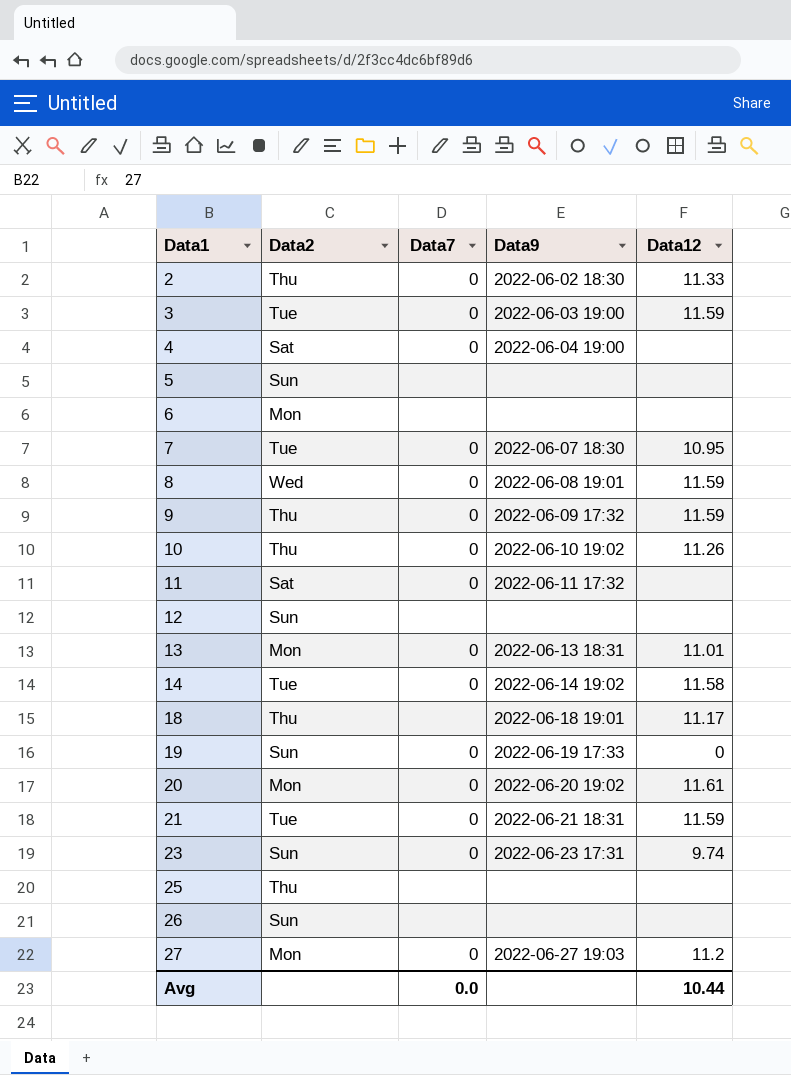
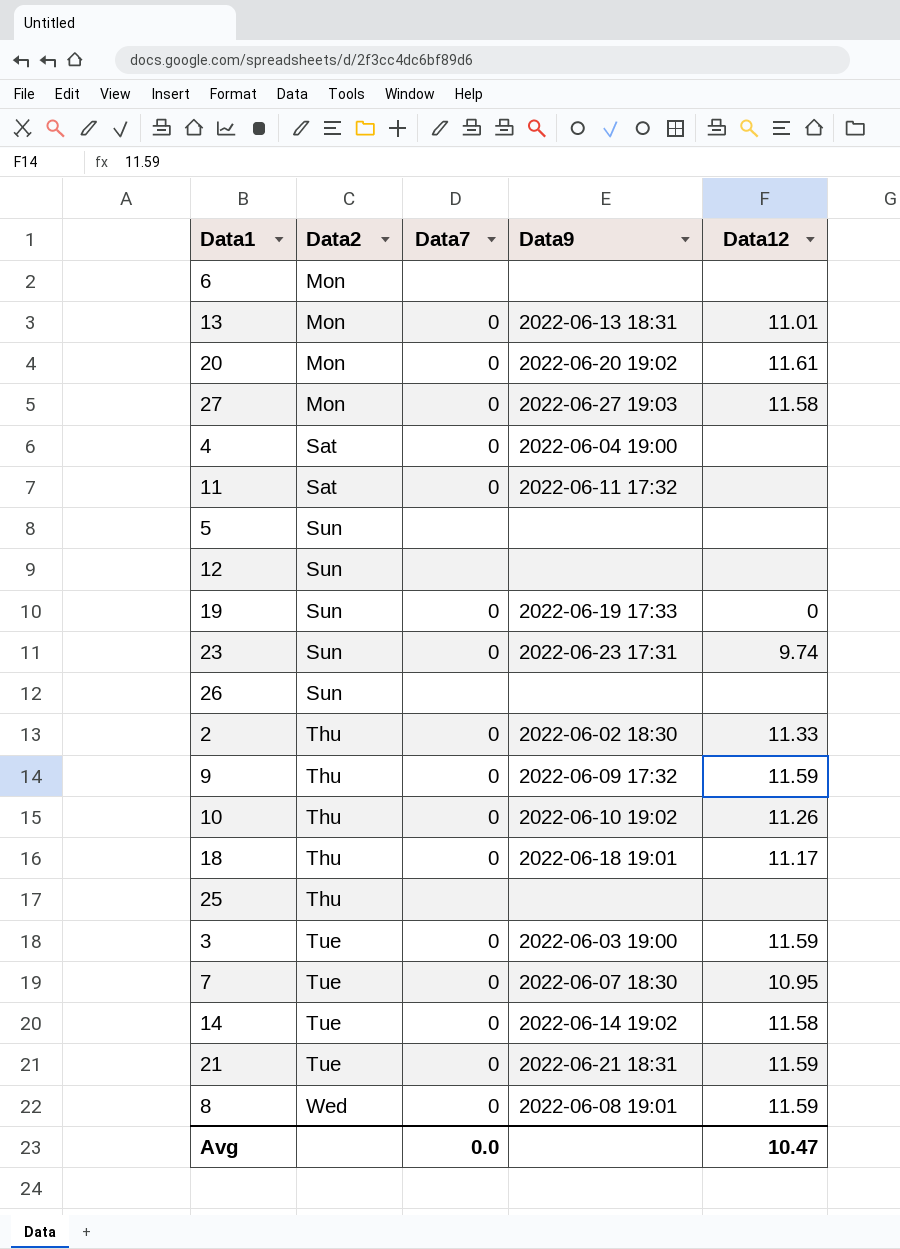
row order: Data1 ascending -> Data2 ascending
27 | Data12: 11.2 -> 11.58
18 | Data7: none -> 0
Avg | Data12: 10.44 -> 10.47

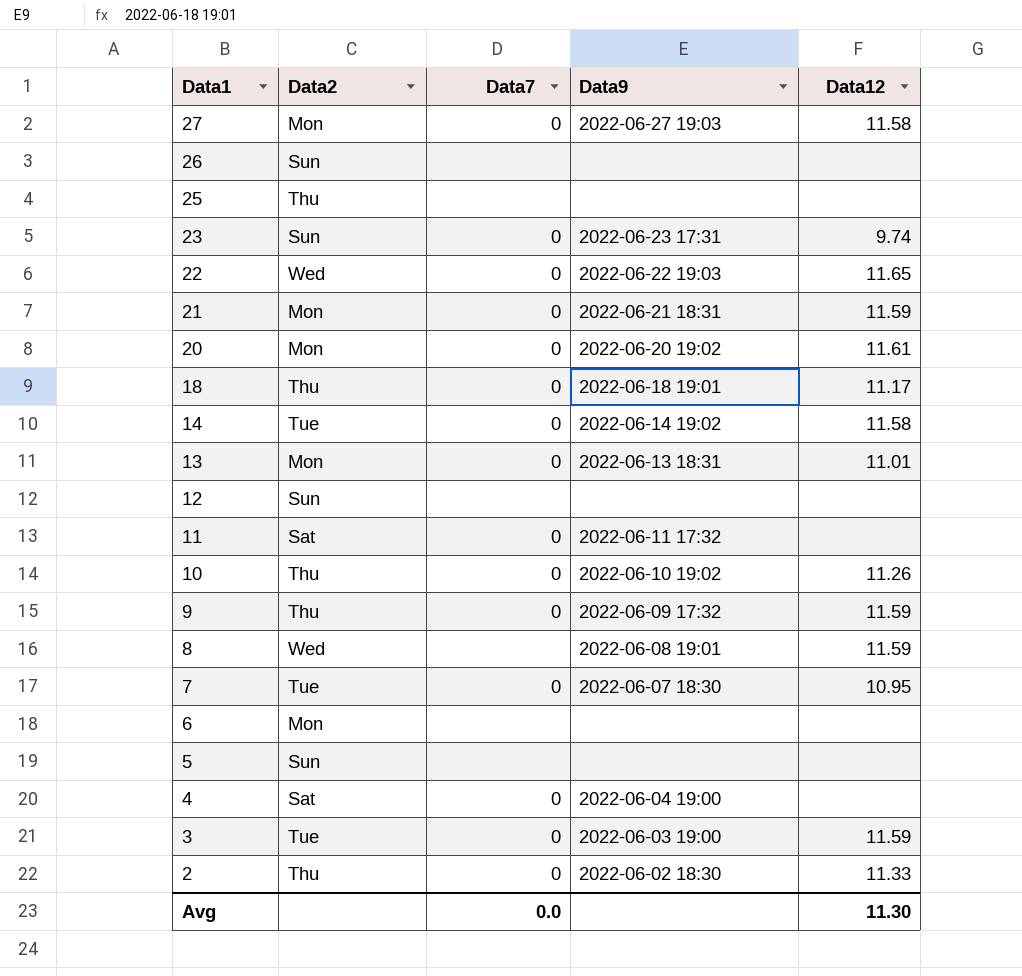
row order: Data2 ascending -> Data1 descending
row 19: Sun | 0 | 2022-06-19 17:33 | 0 -> none
row 22: none -> Wed | 0 | 2022-06-22 19:03 | 11.65
21 | Data2: Tue -> Mon
8 | Data7: 0 -> none
Avg | Data12: 10.47 -> 11.30

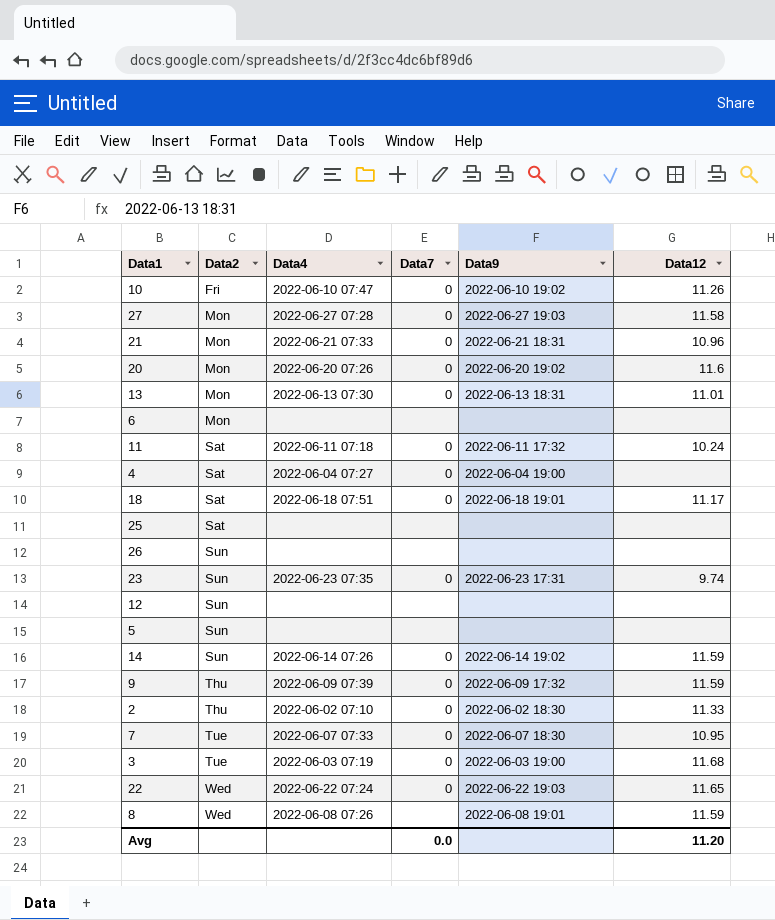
row order: Data1 descending -> Data2 ascending
column Data4 | position: none -> 3
10 | Data2: Thu -> Fri
21 | Data12: 11.59 -> 10.96
20 | Data12: 11.61 -> 11.6
11 | Data12: none -> 10.24
18 | Data2: Thu -> Sat
25 | Data2: Thu -> Sat
14 | Data2: Tue -> Sun
14 | Data12: 11.58 -> 11.59
3 | Data12: 11.59 -> 11.68
Avg | Data12: 11.30 -> 11.20

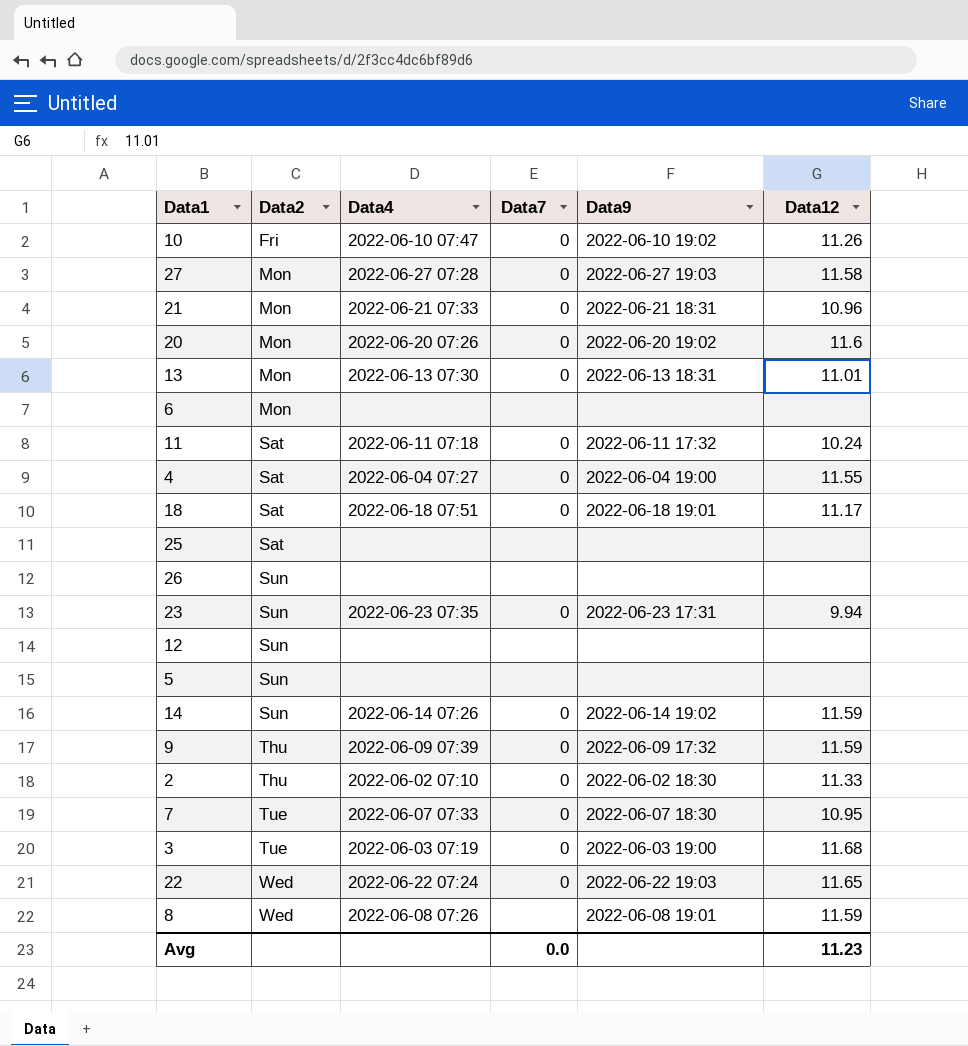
4 | Data12: none -> 11.55
23 | Data12: 9.74 -> 9.94
Avg | Data12: 11.20 -> 11.23

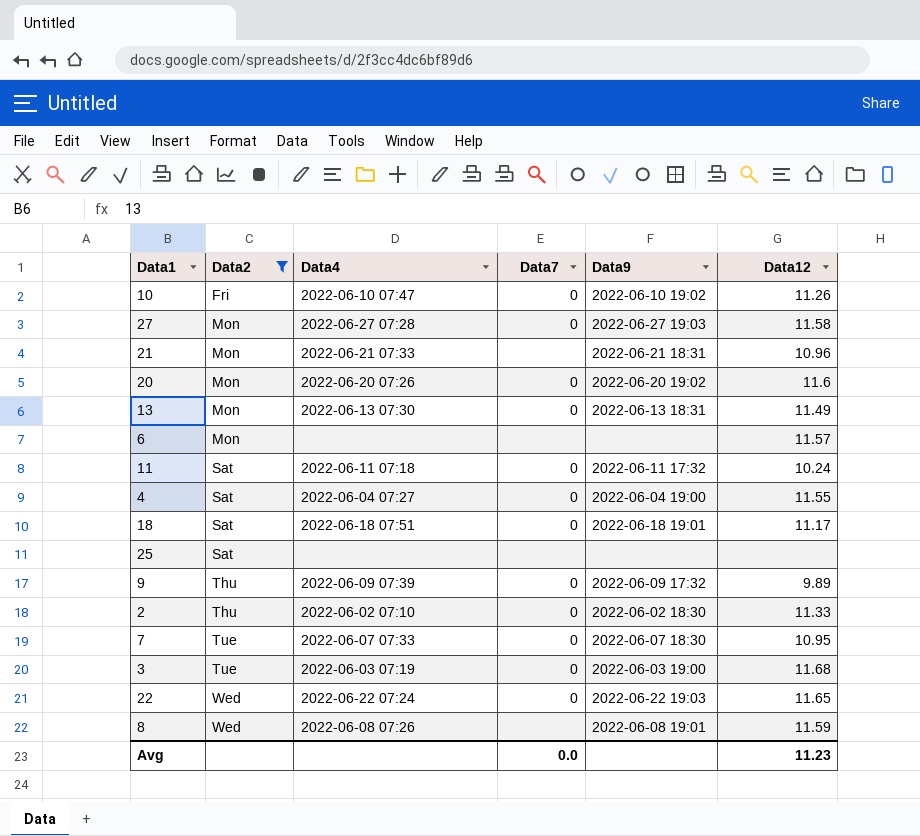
filter: none -> Data2 != Sun
21 | Data7: 0 -> none
13 | Data12: 11.01 -> 11.49
6 | Data12: none -> 11.57
9 | Data12: 11.59 -> 9.89

